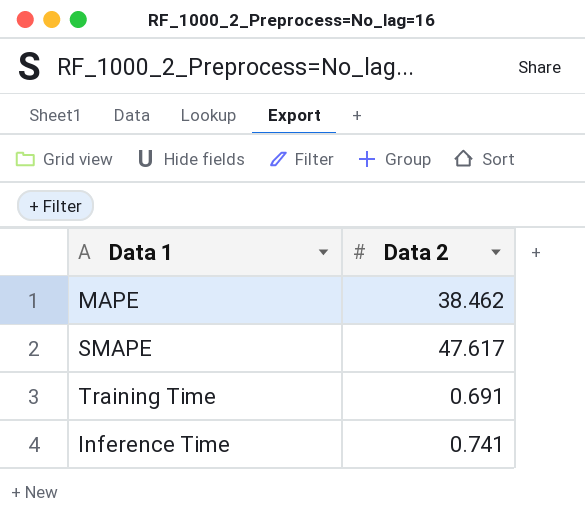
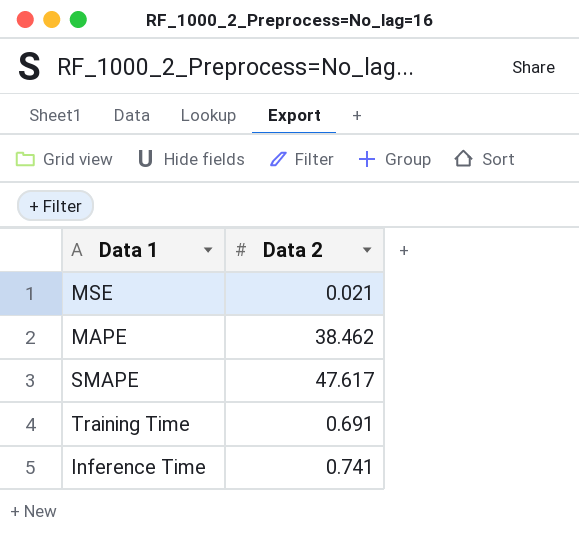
row MSE: none -> 0.021

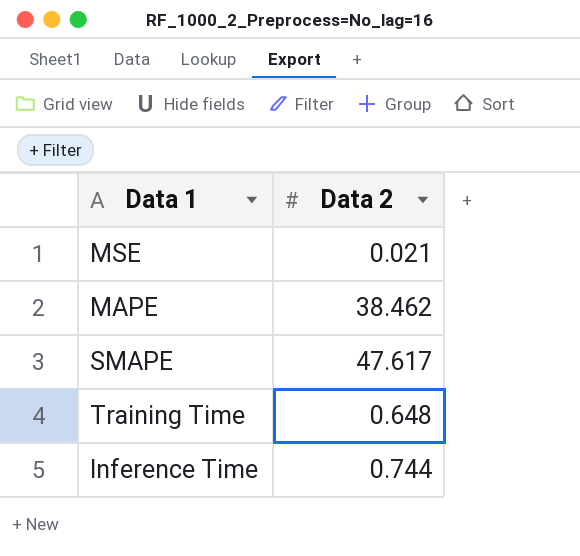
Training Time | Data 2: 0.691 -> 0.648
Inference Time | Data 2: 0.741 -> 0.744

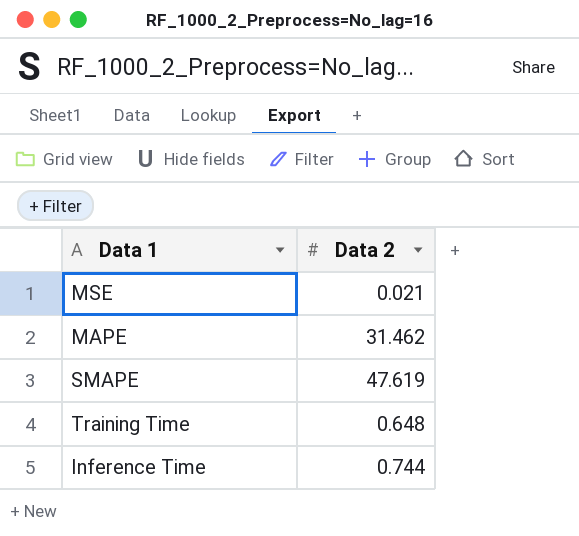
MAPE | Data 2: 38.462 -> 31.462
SMAPE | Data 2: 47.617 -> 47.619

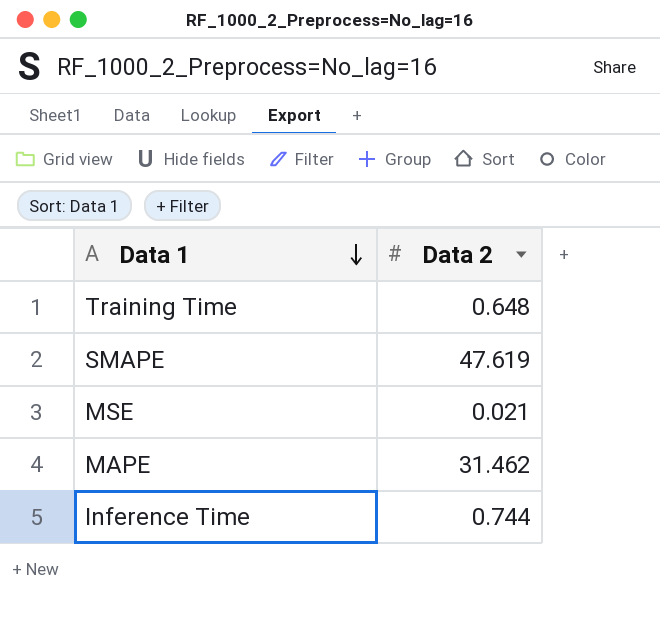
row order: none -> Data 1 descending

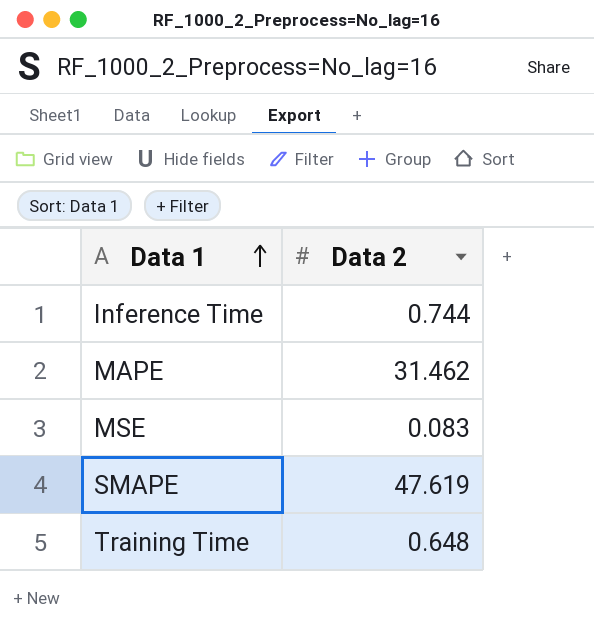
row order: Data 1 descending -> Data 1 ascending
MSE | Data 2: 0.021 -> 0.083

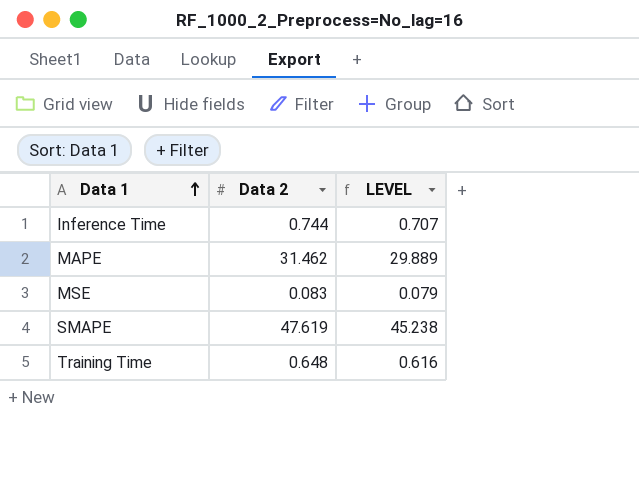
column LEVEL | formula: none -> [Data 2] * 0.95

